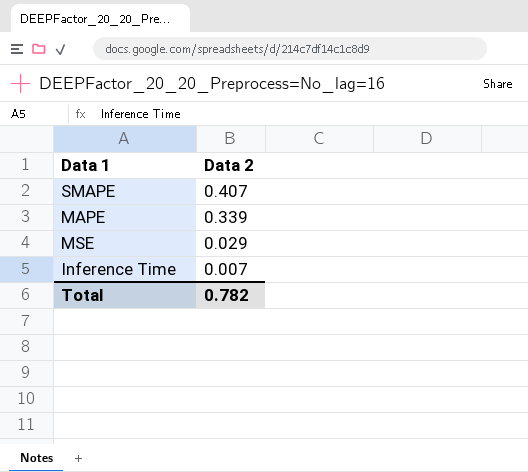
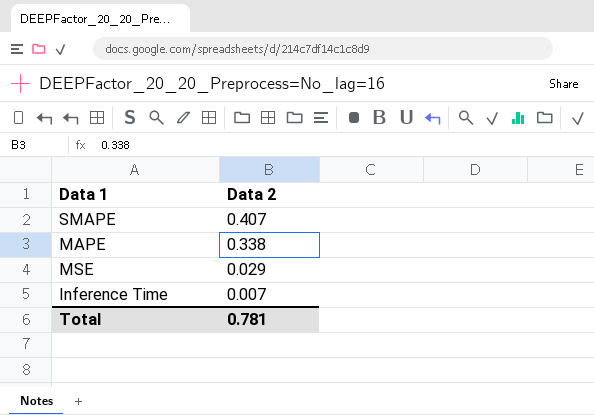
MAPE | Data 2: 0.339 -> 0.338
Total | Data 2: 0.782 -> 0.781

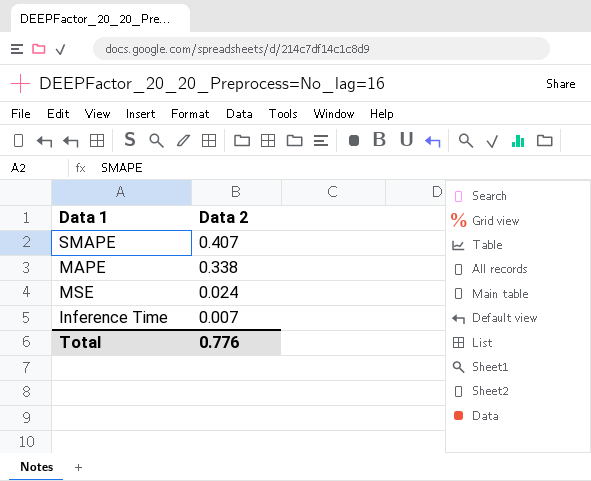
MSE | Data 2: 0.029 -> 0.024
Total | Data 2: 0.781 -> 0.776

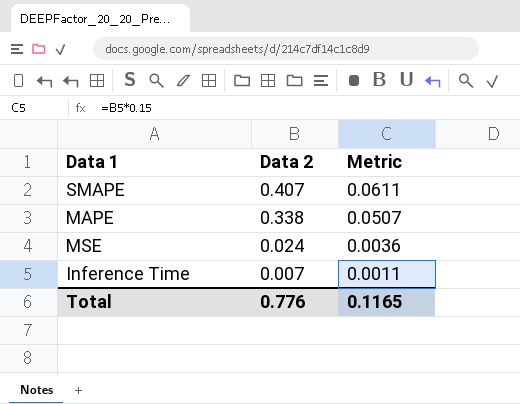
column Metric | formula: none -> [Data 2] * 0.15

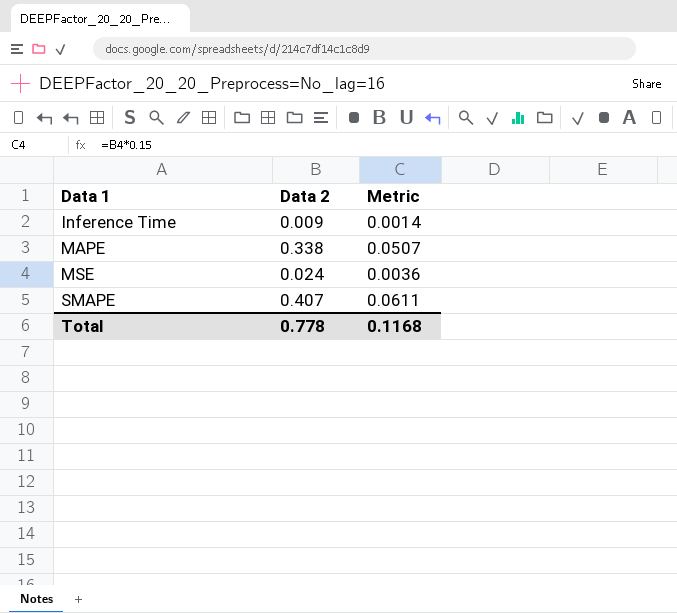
row order: Data 2 descending -> Data 1 ascending
Inference Time | Data 2: 0.007 -> 0.009
Inference Time | Metric: 0.0011 -> 0.0014
Total | Data 2: 0.776 -> 0.778
Total | Metric: 0.1165 -> 0.1168

